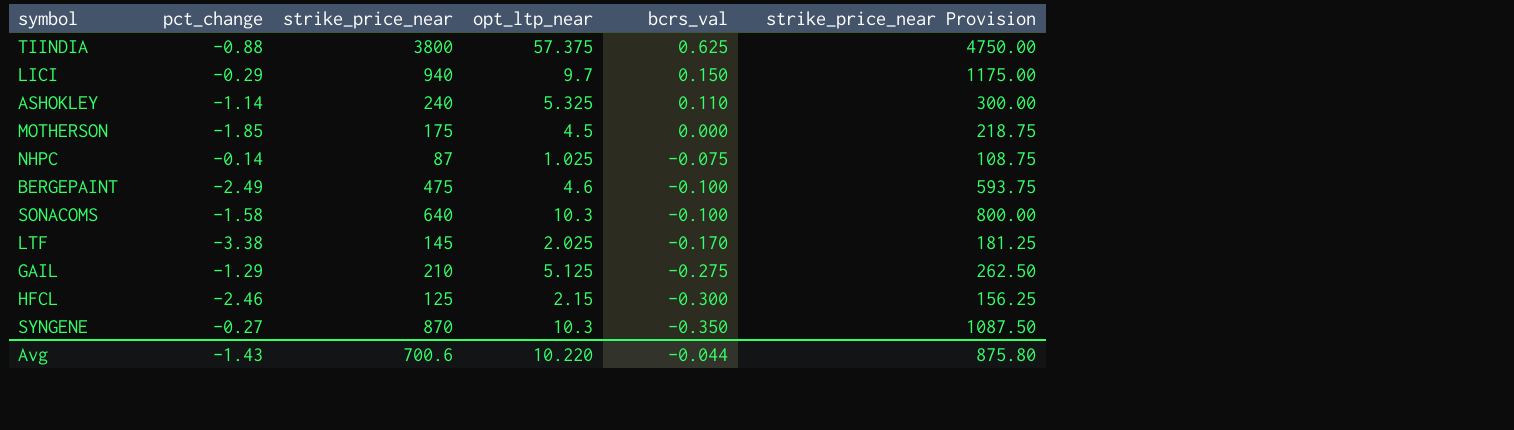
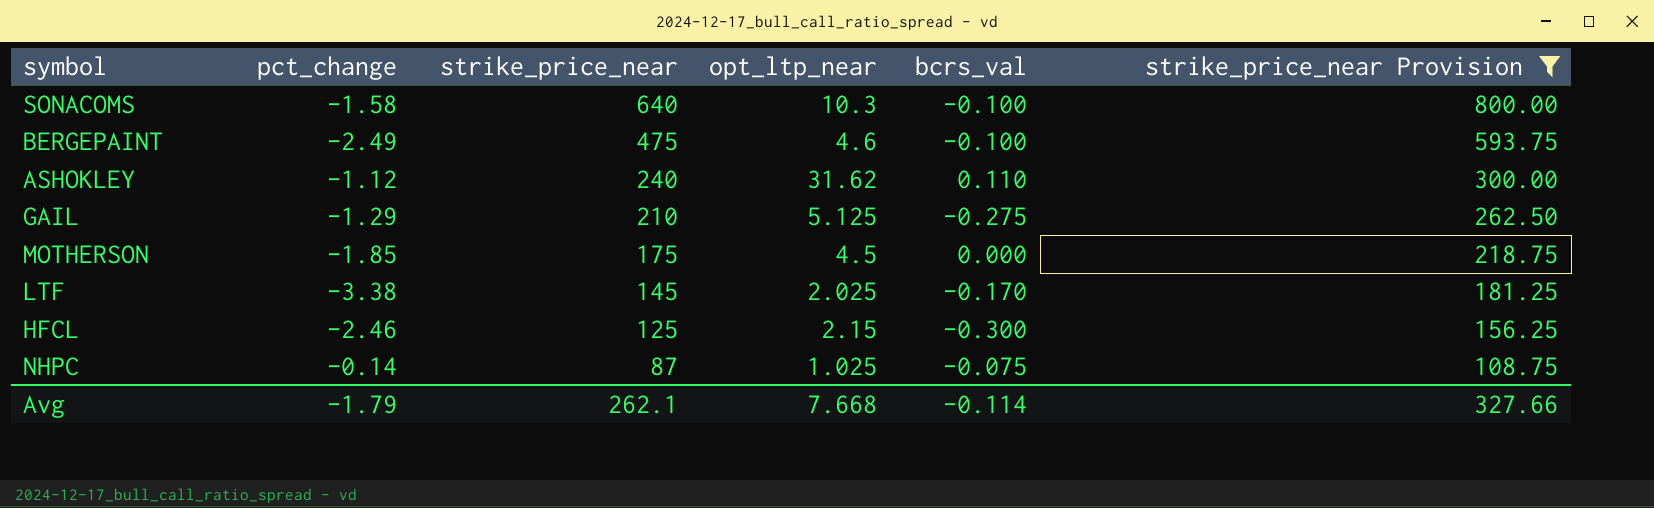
filter: none -> strike_price_near Provision <= 800.00
row order: bcrs_val descending -> strike_price_near descending
ASHOKLEY | pct_change: -1.14 -> -1.12
ASHOKLEY | opt_ltp_near: 5.325 -> 31.62
Avg | pct_change: -1.43 -> -1.79
Avg | strike_price_near: 700.6 -> 262.1
Avg | opt_ltp_near: 10.220 -> 7.668
Avg | bcrs_val: -0.044 -> -0.114
Avg | strike_price_near Provision: 875.80 -> 327.66

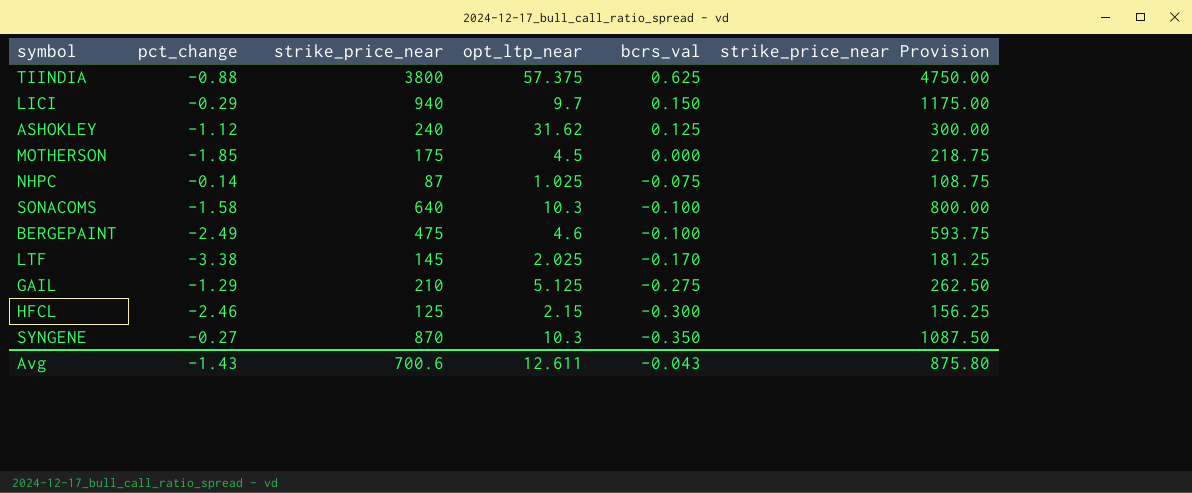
filter: strike_price_near Provision <= 800.00 -> none
row order: strike_price_near descending -> bcrs_val descending
ASHOKLEY | bcrs_val: 0.110 -> 0.125
Avg | pct_change: -1.79 -> -1.43
Avg | strike_price_near: 262.1 -> 700.6
Avg | opt_ltp_near: 7.668 -> 12.611
Avg | bcrs_val: -0.114 -> -0.043
Avg | strike_price_near Provision: 327.66 -> 875.80

